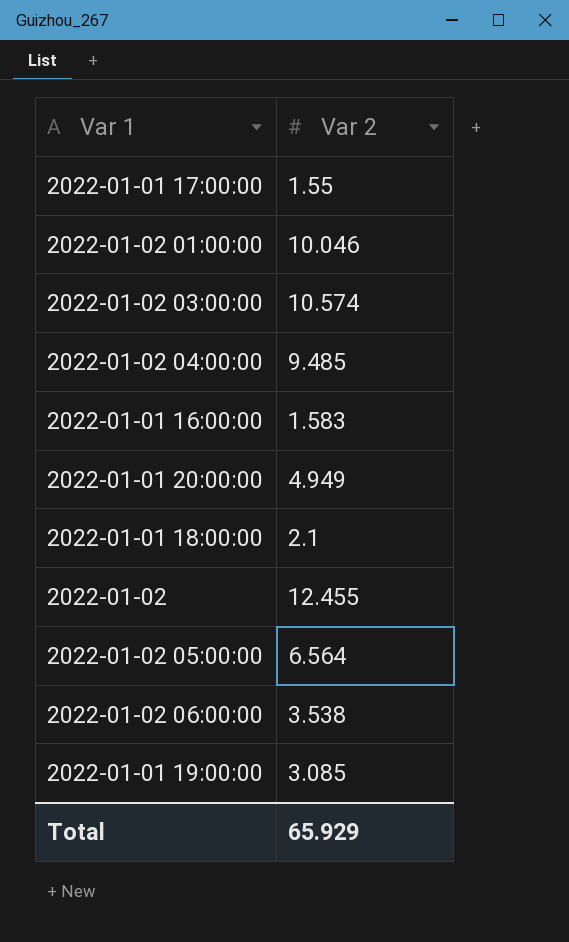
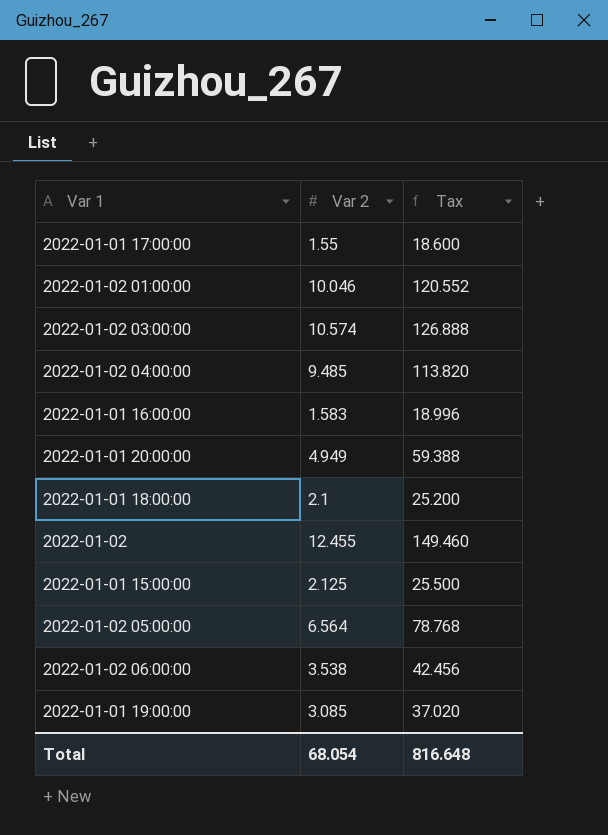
column Tax | formula: none -> [Var 2] * 12
row 2022-01-01 15:00:00: none -> 2.125 | 25.500
Total | Var 2: 65.929 -> 68.054

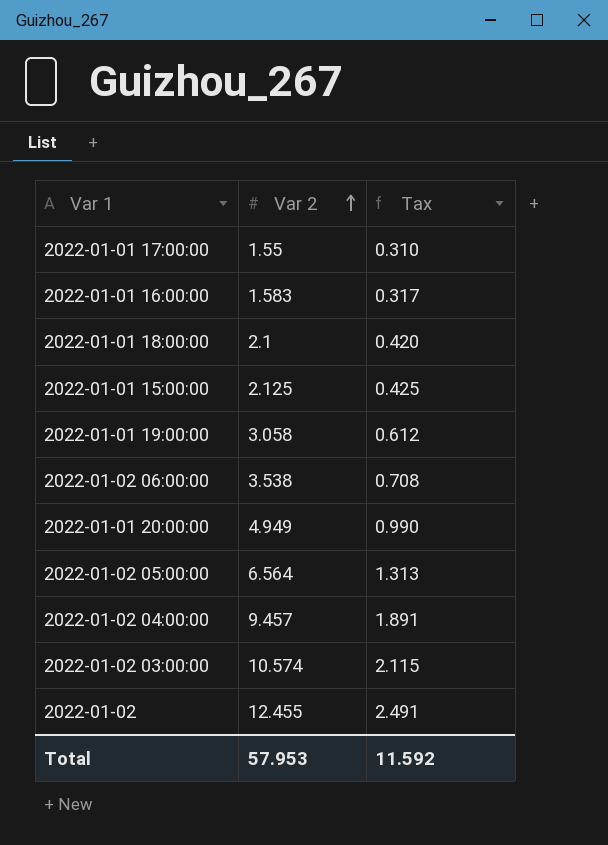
row order: none -> Var 2 ascending
column Tax | formula: [Var 2] * 12 -> [Var 2] * 0.2
row 2022-01-02 01:00:00: 10.046 | 120.552 -> none
2022-01-01 19:00:00 | Var 2: 3.085 -> 3.058
2022-01-02 04:00:00 | Var 2: 9.485 -> 9.457
Total | Var 2: 68.054 -> 57.953
Total | Tax: 816.648 -> 11.592

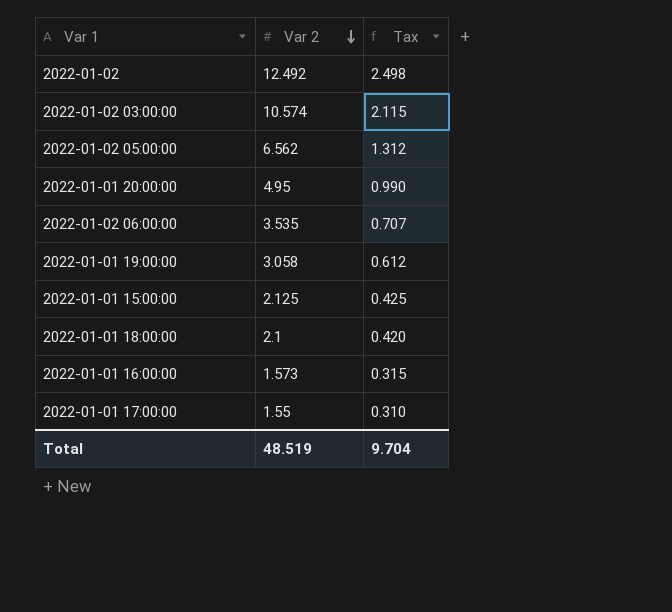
row order: Var 2 ascending -> Var 2 descending
row 2022-01-02 04:00:00: 9.457 | 1.891 -> none
2022-01-02 | Var 2: 12.455 -> 12.492
2022-01-02 | Tax: 2.491 -> 2.498
2022-01-02 05:00:00 | Var 2: 6.564 -> 6.562
2022-01-02 05:00:00 | Tax: 1.313 -> 1.312
2022-01-01 20:00:00 | Var 2: 4.949 -> 4.95
2022-01-02 06:00:00 | Var 2: 3.538 -> 3.535
2022-01-02 06:00:00 | Tax: 0.708 -> 0.707
2022-01-01 16:00:00 | Var 2: 1.583 -> 1.573
2022-01-01 16:00:00 | Tax: 0.317 -> 0.315
Total | Var 2: 57.953 -> 48.519
Total | Tax: 11.592 -> 9.704

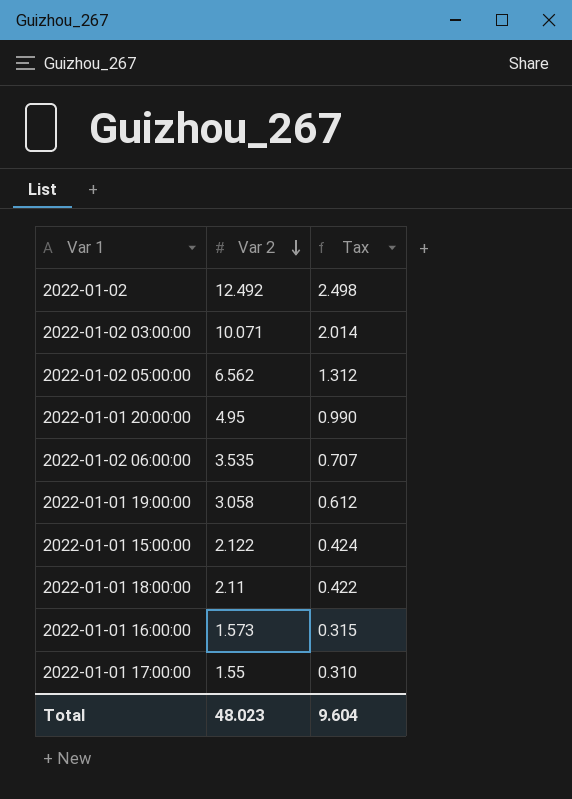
2022-01-02 03:00:00 | Var 2: 10.574 -> 10.071
2022-01-02 03:00:00 | Tax: 2.115 -> 2.014
2022-01-01 15:00:00 | Var 2: 2.125 -> 2.122
2022-01-01 15:00:00 | Tax: 0.425 -> 0.424
2022-01-01 18:00:00 | Var 2: 2.1 -> 2.11
2022-01-01 18:00:00 | Tax: 0.420 -> 0.422
Total | Var 2: 48.519 -> 48.023
Total | Tax: 9.704 -> 9.604

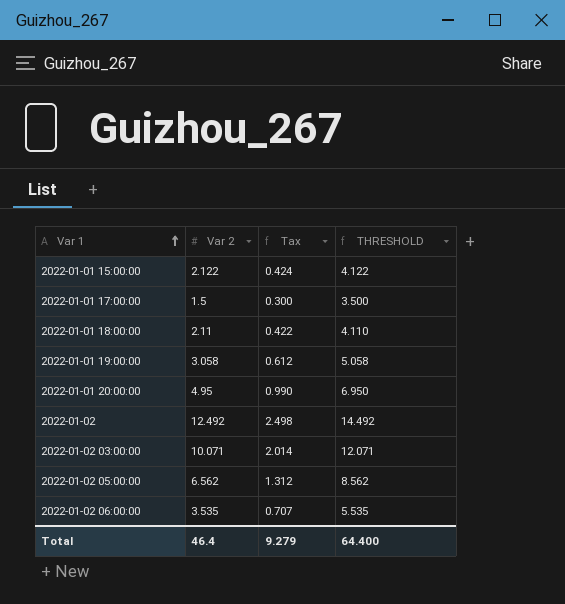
row order: Var 2 descending -> Var 1 ascending
column THRESHOLD | formula: none -> [Var 2] + 2
row 2022-01-01 16:00:00: 1.573 | 0.315 -> none
2022-01-01 17:00:00 | Var 2: 1.55 -> 1.5
2022-01-01 17:00:00 | Tax: 0.310 -> 0.300
Total | Var 2: 48.023 -> 46.4
Total | Tax: 9.604 -> 9.279

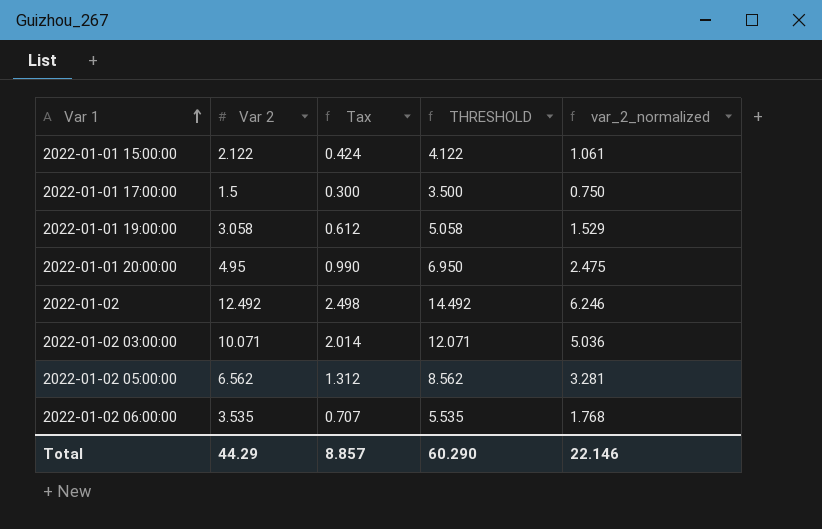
column var_2_normalized | formula: none -> [Var 2] * 0.5
row 2022-01-01 18:00:00: 2.11 | 0.422 | 4.110 -> none
Total | Var 2: 46.4 -> 44.29
Total | Tax: 9.279 -> 8.857
Total | THRESHOLD: 64.400 -> 60.290

